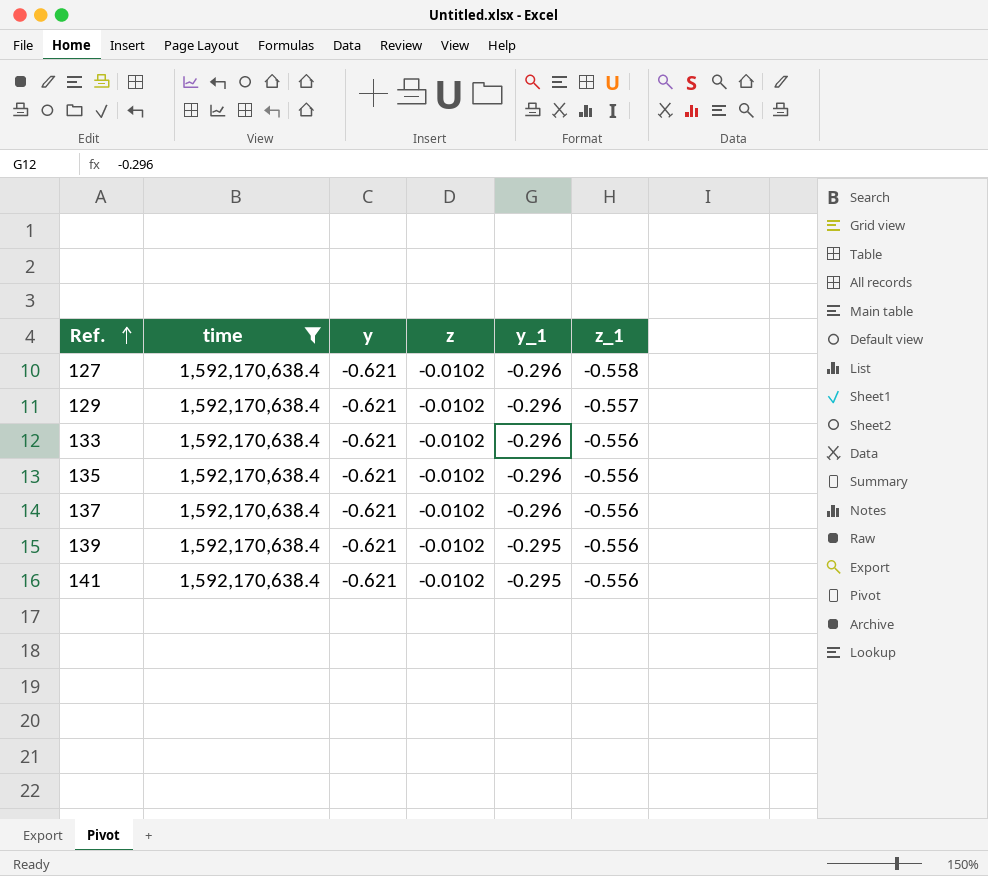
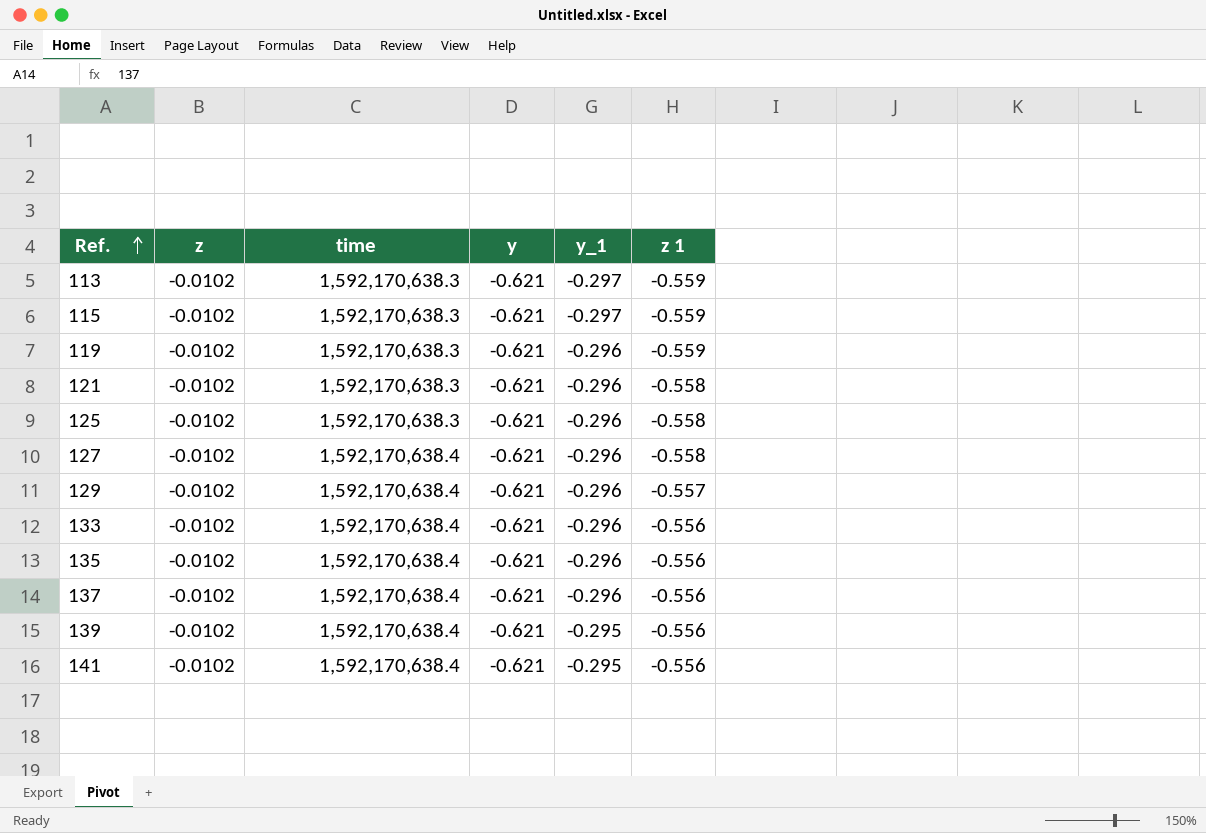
filter: time = 1,592,170,638.4 -> none
column z | position: 4 -> 2
column name: z_1 -> z 1

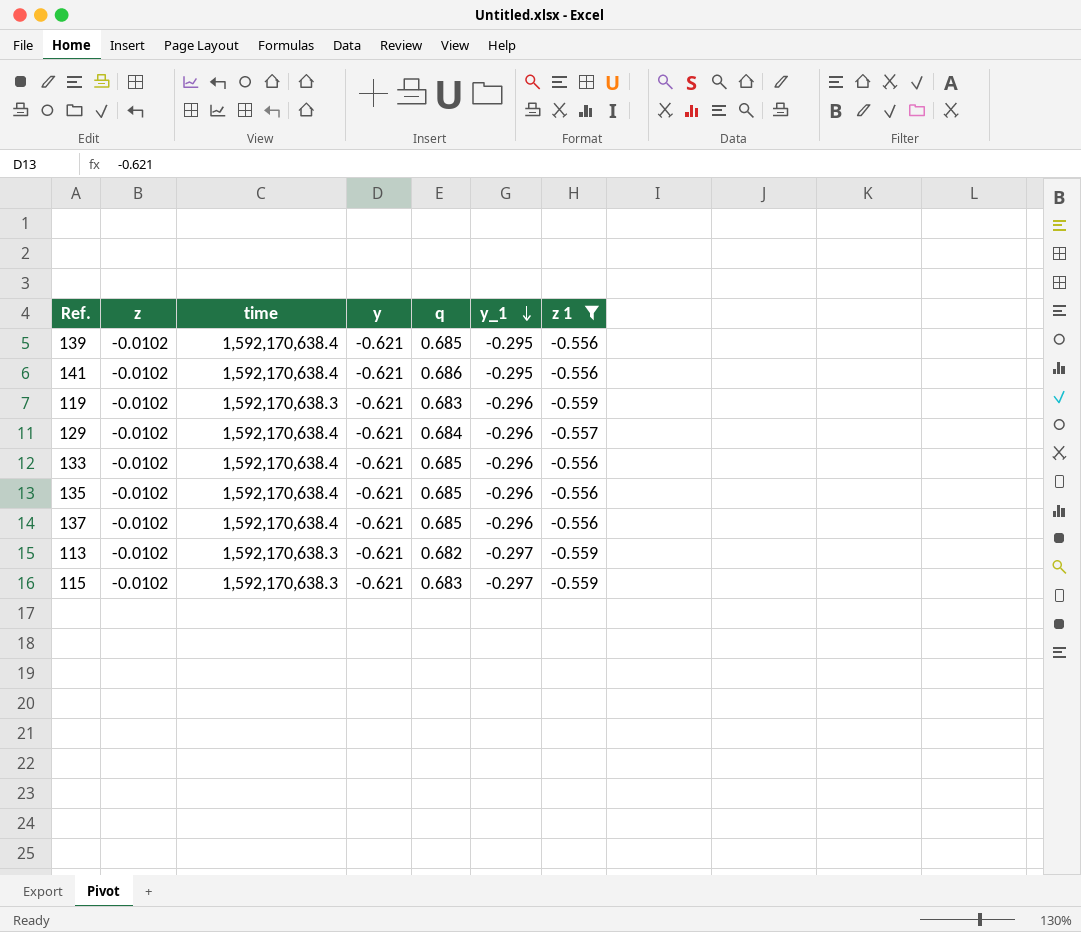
filter: none -> z 1 != -0.558
row order: Ref. ascending -> y_1 descending
column q | position: none -> 5

